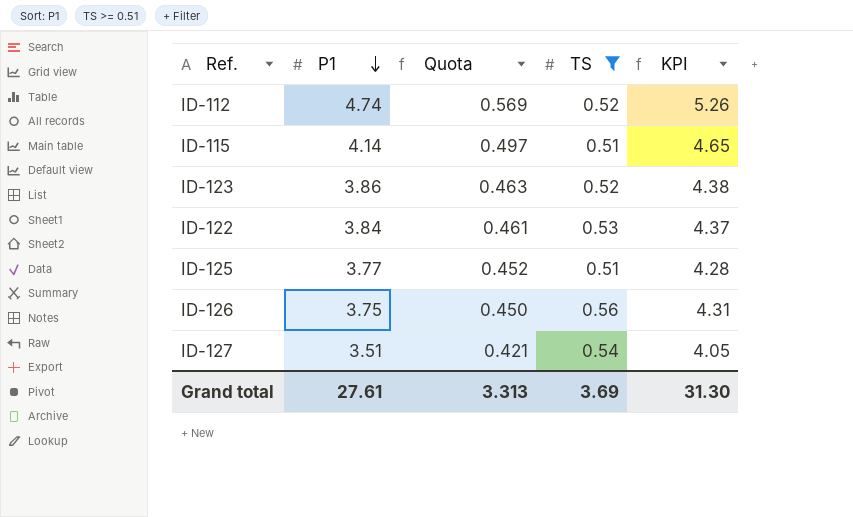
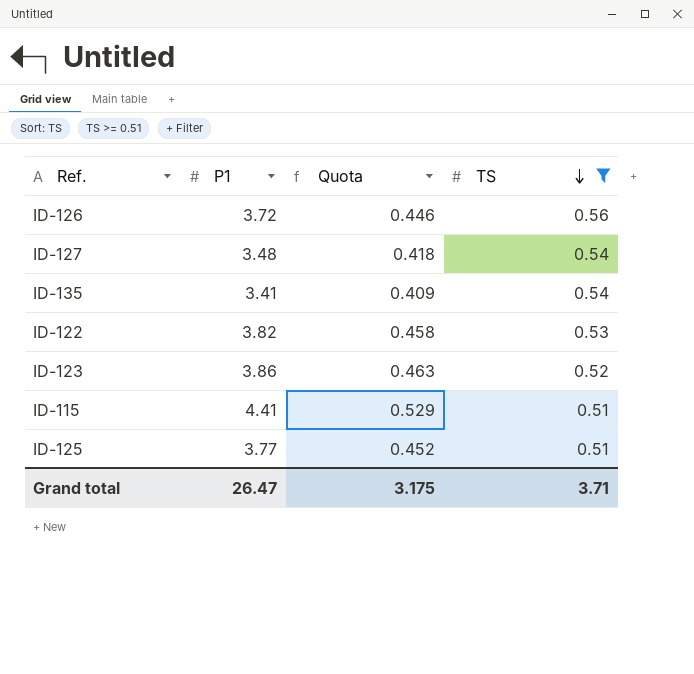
row order: P1 descending -> TS descending
column KPI | formula: [P1] + [TS] -> none
row ID-112: 4.74 | 0.569 | 0.52 | 5.26 -> none
ID-126 | P1: 3.75 -> 3.72
ID-126 | Quota: 0.450 -> 0.446
ID-127 | P1: 3.51 -> 3.48
ID-127 | Quota: 0.421 -> 0.418
row ID-135: none -> 3.41 | 0.409 | 0.54
ID-122 | P1: 3.84 -> 3.82
ID-122 | Quota: 0.461 -> 0.458
ID-115 | P1: 4.14 -> 4.41
ID-115 | Quota: 0.497 -> 0.529
Grand total | P1: 27.61 -> 26.47
Grand total | Quota: 3.313 -> 3.175
Grand total | TS: 3.69 -> 3.71

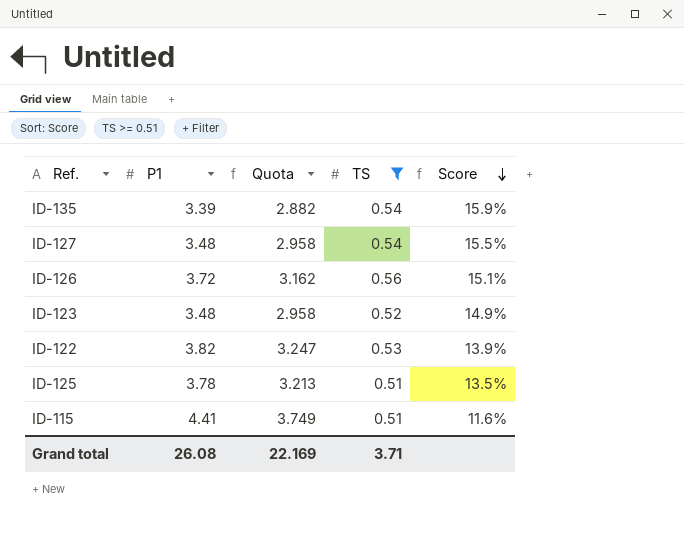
row order: TS descending -> Score descending
column Quota | formula: [P1] * 0.12 -> [P1] * 0.85
column Score | formula: none -> [TS] / [P1]
ID-135 | P1: 3.41 -> 3.39
ID-123 | P1: 3.86 -> 3.48
ID-125 | P1: 3.77 -> 3.78
Grand total | P1: 26.47 -> 26.08
Grand total | Quota: 3.175 -> 22.169

